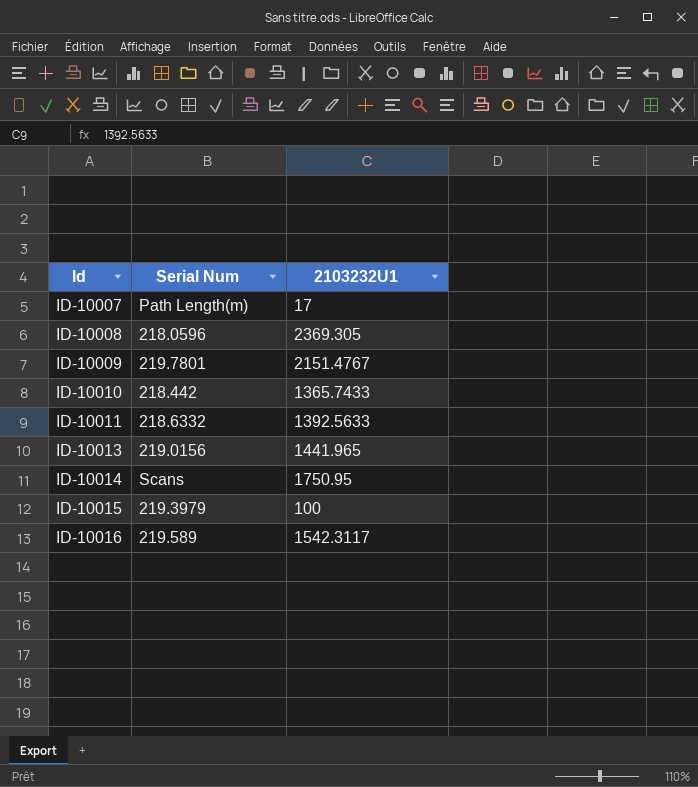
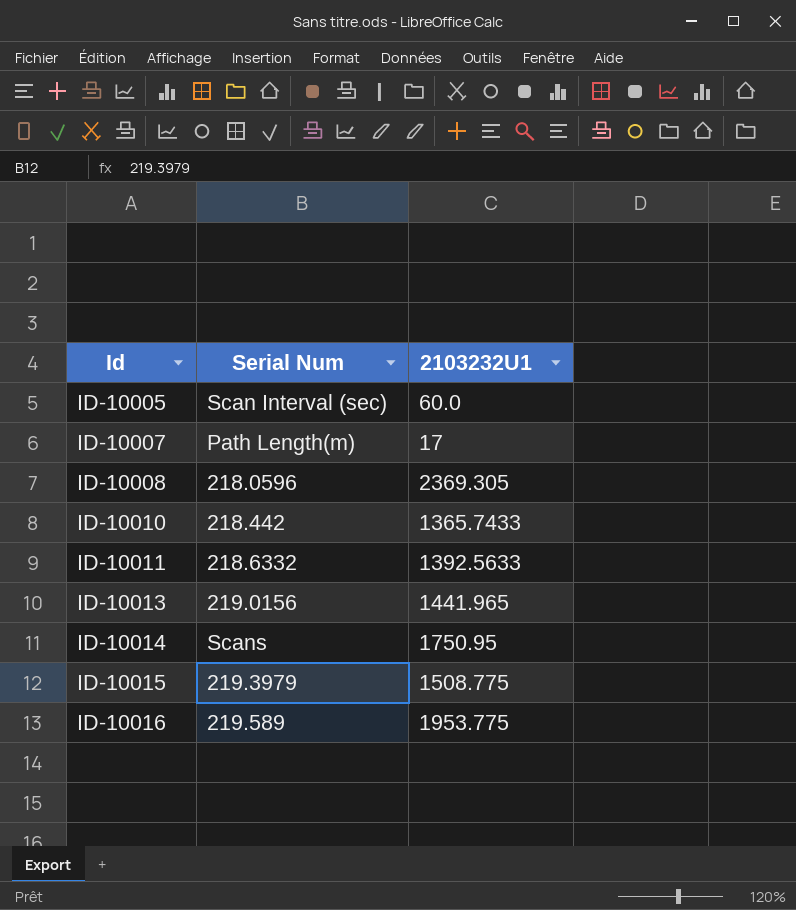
row ID-10009: 219.7801 | 2151.4767 -> none
row ID-10005: none -> Scan Interval (sec) | 60.0
ID-10015 | 2103232U1: 100 -> 1508.775
ID-10016 | 2103232U1: 1542.3117 -> 1953.775

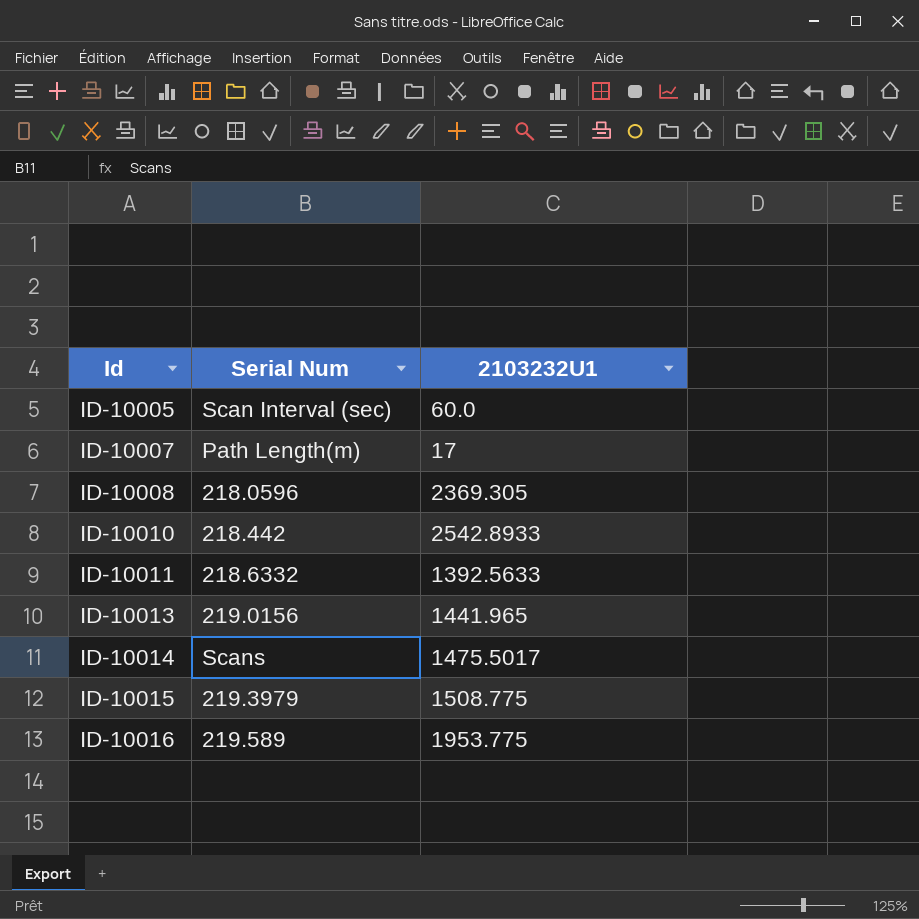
ID-10010 | 2103232U1: 1365.7433 -> 2542.8933
ID-10014 | 2103232U1: 1750.95 -> 1475.5017

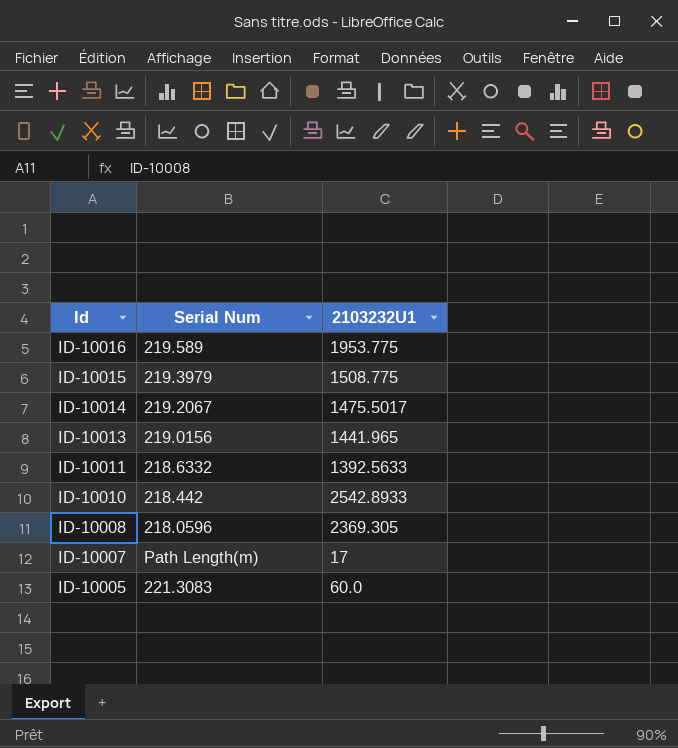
row order: Id ascending -> Id descending
ID-10014 | Serial Num: Scans -> 219.2067
ID-10005 | Serial Num: Scan Interval (sec) -> 221.3083

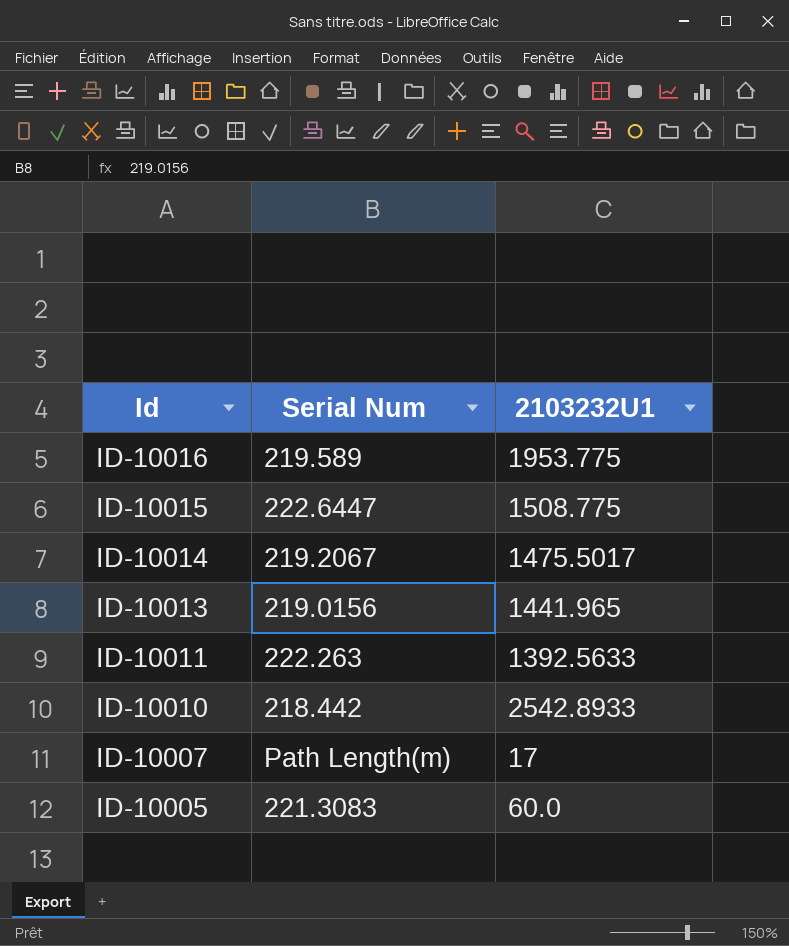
row ID-10008: 218.0596 | 2369.305 -> none
ID-10015 | Serial Num: 219.3979 -> 222.6447
ID-10011 | Serial Num: 218.6332 -> 222.263

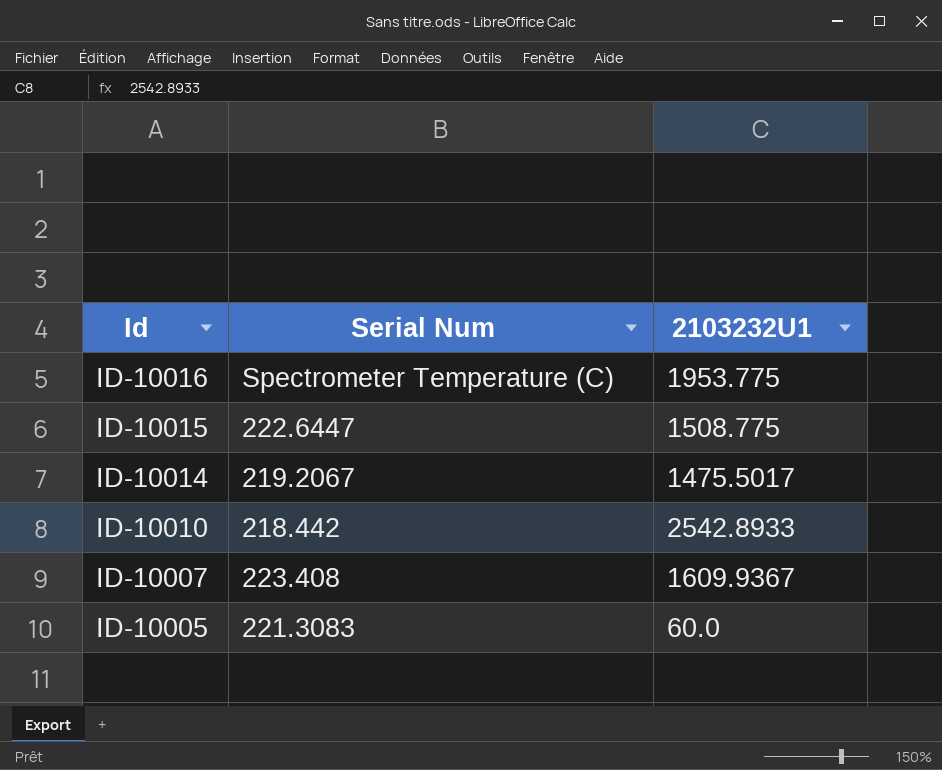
row ID-10013: 219.0156 | 1441.965 -> none
row ID-10011: 222.263 | 1392.5633 -> none
ID-10016 | Serial Num: 219.589 -> Spectrometer Temperature (C)
ID-10007 | Serial Num: Path Length(m) -> 223.408
ID-10007 | 2103232U1: 17 -> 1609.9367

